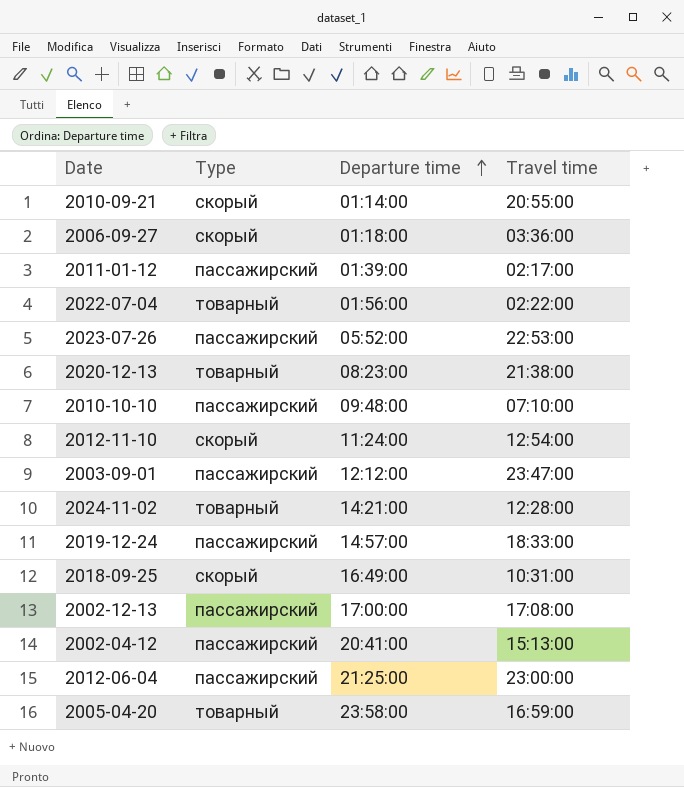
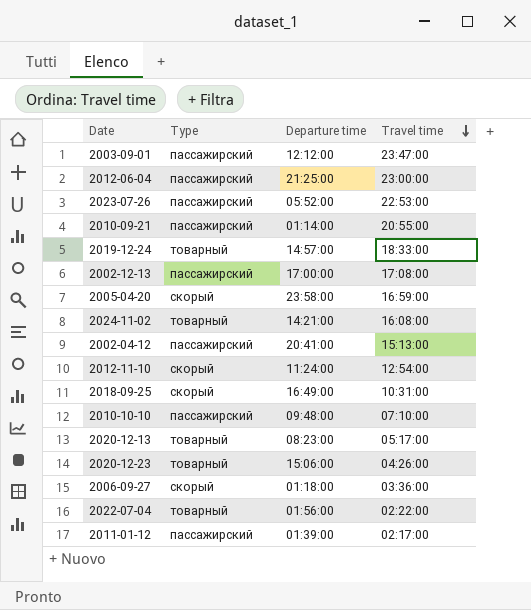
row order: Departure time ascending -> Travel time descending
2010-09-21 | Type: скорый -> пассажирский
2019-12-24 | Type: пассажирский -> товарный
2005-04-20 | Type: товарный -> скорый
2024-11-02 | Travel time: 12:28:00 -> 16:08:00
2020-12-13 | Travel time: 21:38:00 -> 05:17:00
row 2020-12-23: none -> товарный | 15:06:00 | 04:26:00

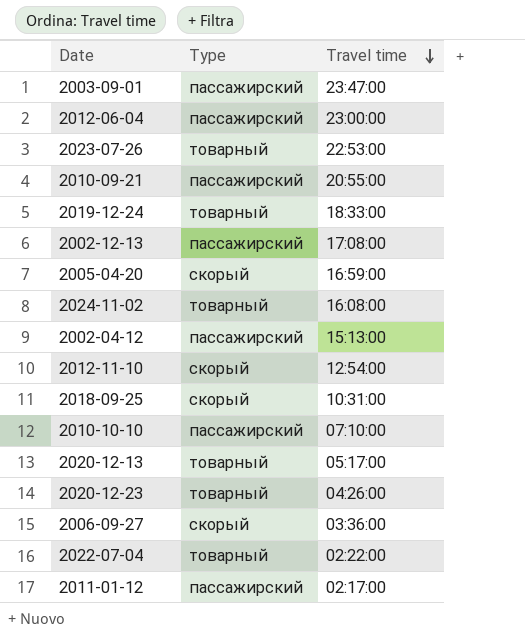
column Departure time | position: 3 -> none
2023-07-26 | Type: пассажирский -> товарный

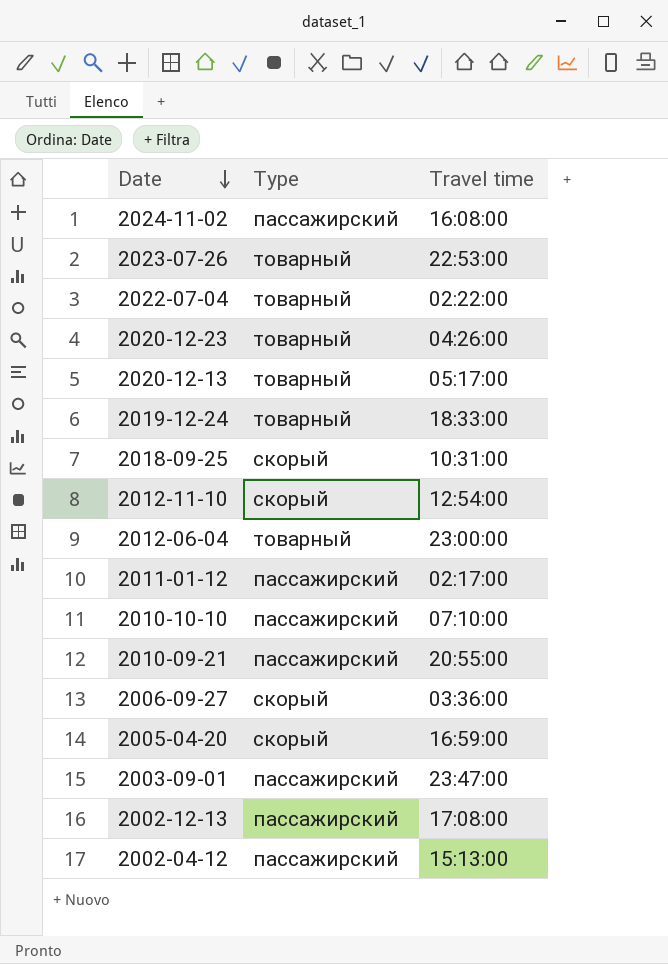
row order: Travel time descending -> Date descending
2024-11-02 | Type: товарный -> пассажирский
2012-06-04 | Type: пассажирский -> товарный

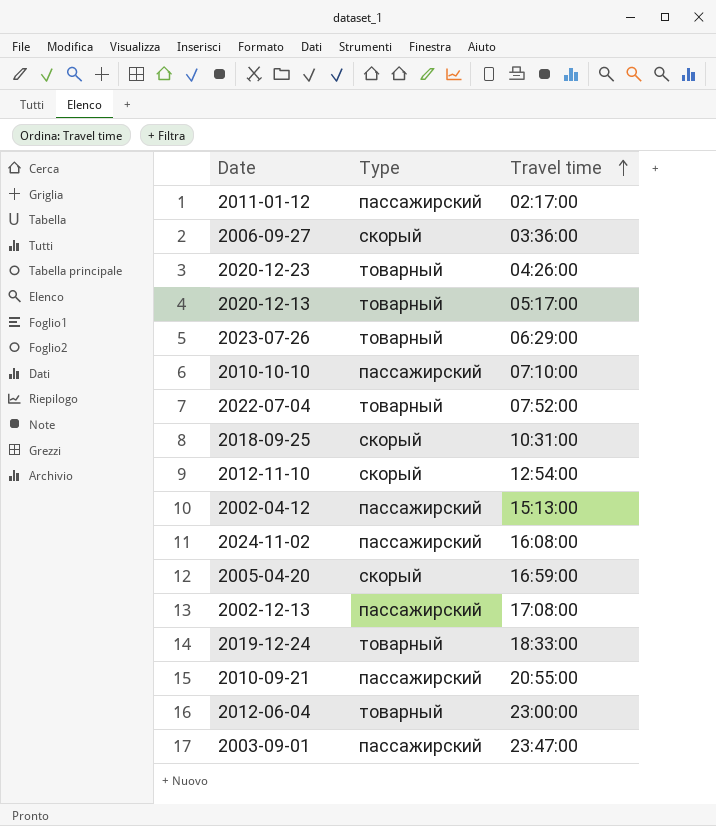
row order: Date descending -> Travel time ascending
2023-07-26 | Travel time: 22:53:00 -> 06:29:00
2022-07-04 | Travel time: 02:22:00 -> 07:52:00

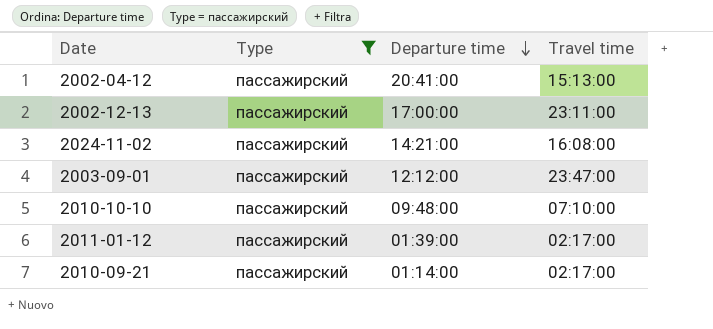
filter: none -> Type = пассажирский
row order: Travel time ascending -> Departure time descending
column Departure time | position: none -> 3
2002-12-13 | Travel time: 17:08:00 -> 23:11:00
2010-09-21 | Travel time: 20:55:00 -> 02:17:00

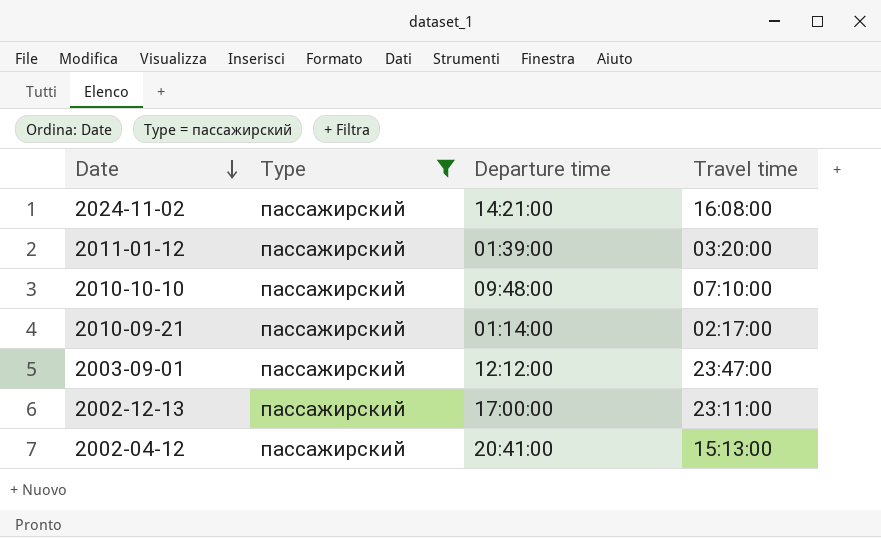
row order: Departure time descending -> Date descending
2011-01-12 | Travel time: 02:17:00 -> 03:20:00

